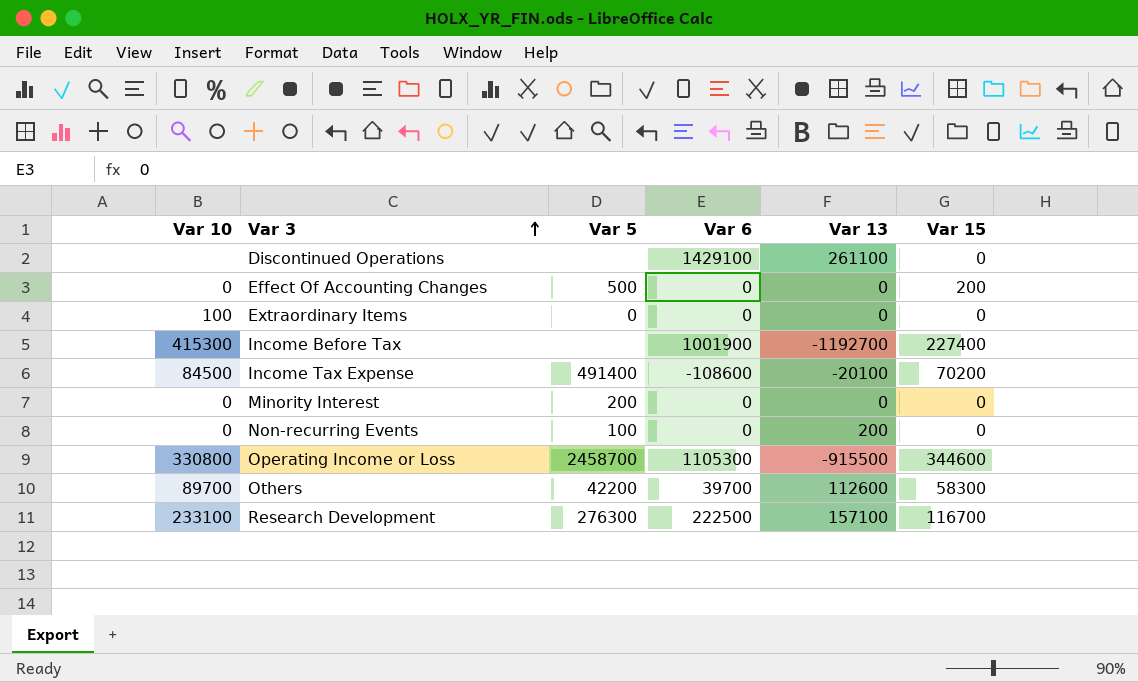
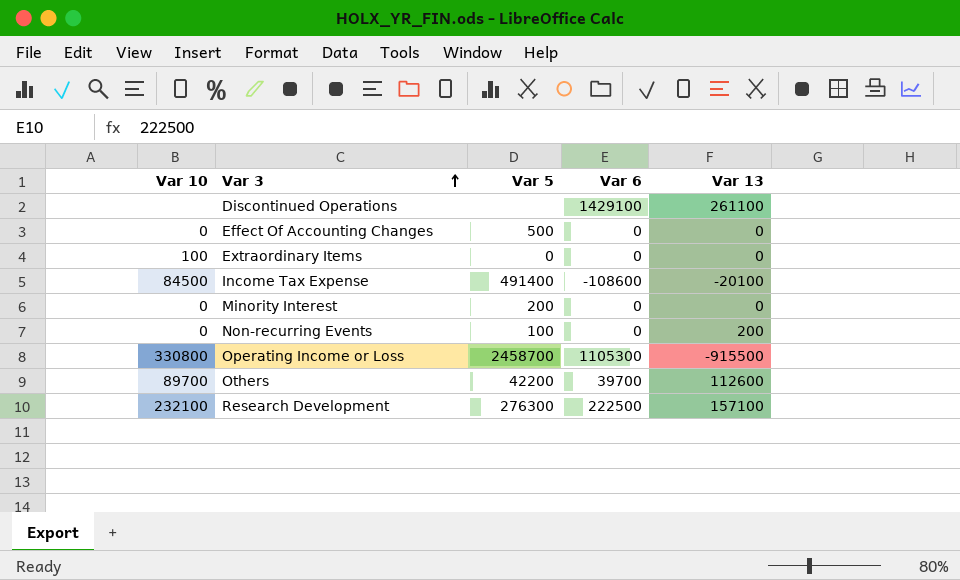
column Var 15 | position: 6 -> none
row Income Before Tax: 415300 | none | 1001900 | -1192700 | 227400 -> none
Research Development | Var 10: 233100 -> 232100

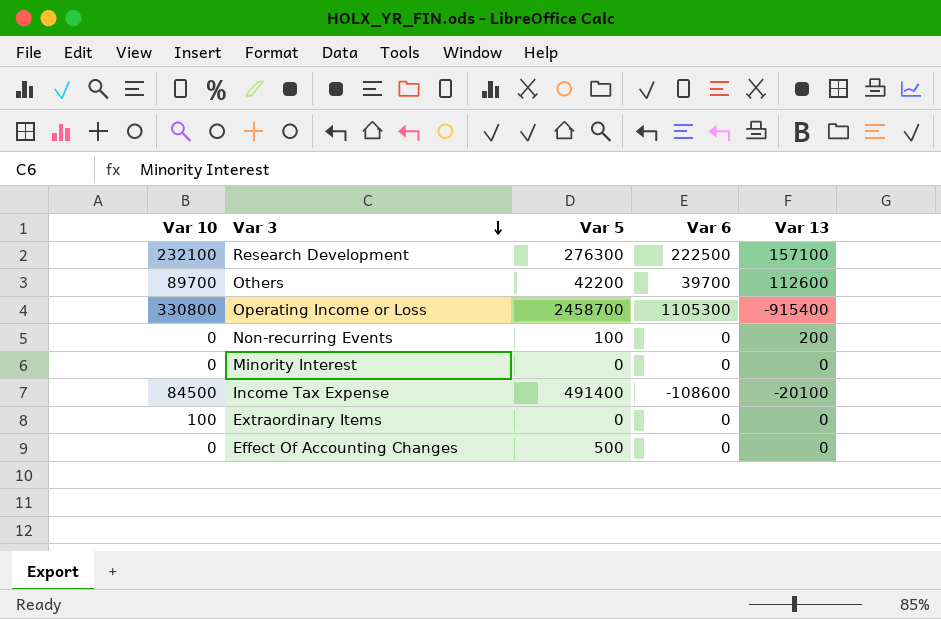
row order: Var 3 ascending -> Var 3 descending
row Discontinued Operations: none | none | 1429100 | 261100 -> none
Operating Income or Loss | Var 13: -915500 -> -915400
Minority Interest | Var 5: 200 -> 0

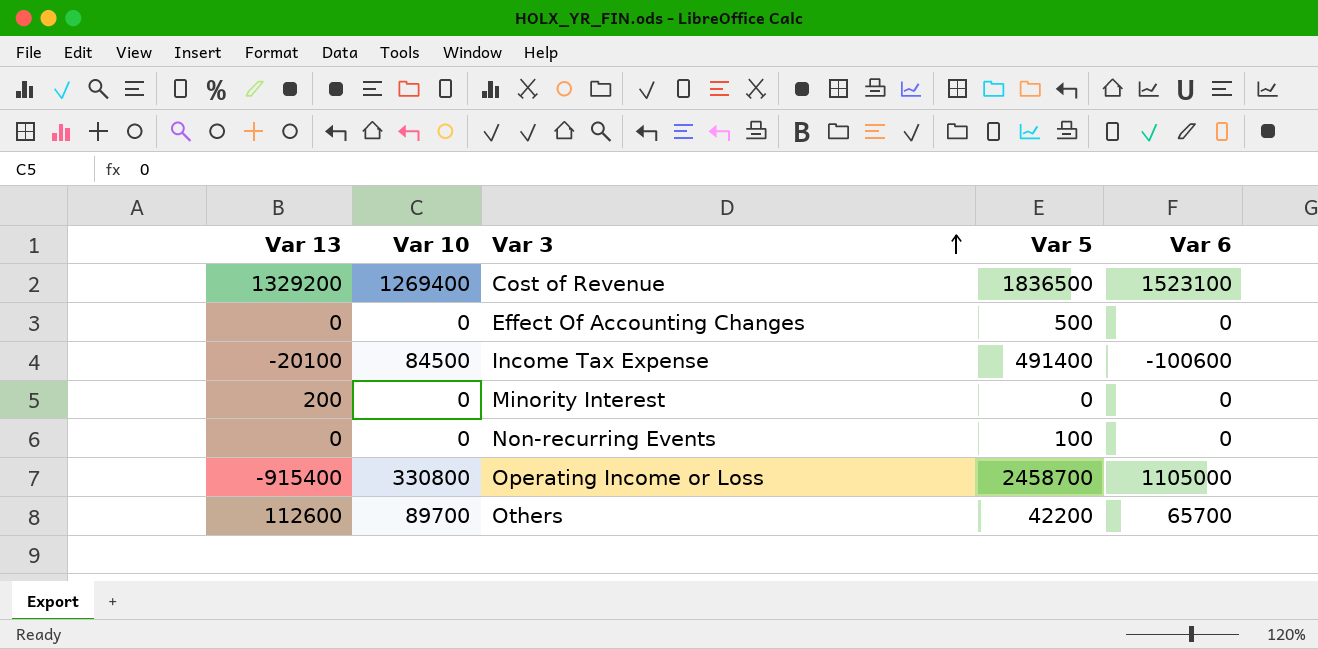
row order: Var 3 descending -> Var 3 ascending
column Var 13 | position: 5 -> 1
row Research Development: 232100 | 276300 | 222500 | 157100 -> none
row Extraordinary Items: 100 | 0 | 0 | 0 -> none
row Cost of Revenue: none -> 1329200 | 1269400 | 1836500 | 1523100
Income Tax Expense | Var 6: -108600 -> -100600
Minority Interest | Var 13: 0 -> 200
Non-recurring Events | Var 13: 200 -> 0
Operating Income or Loss | Var 6: 1105300 -> 1105000
Others | Var 6: 39700 -> 65700

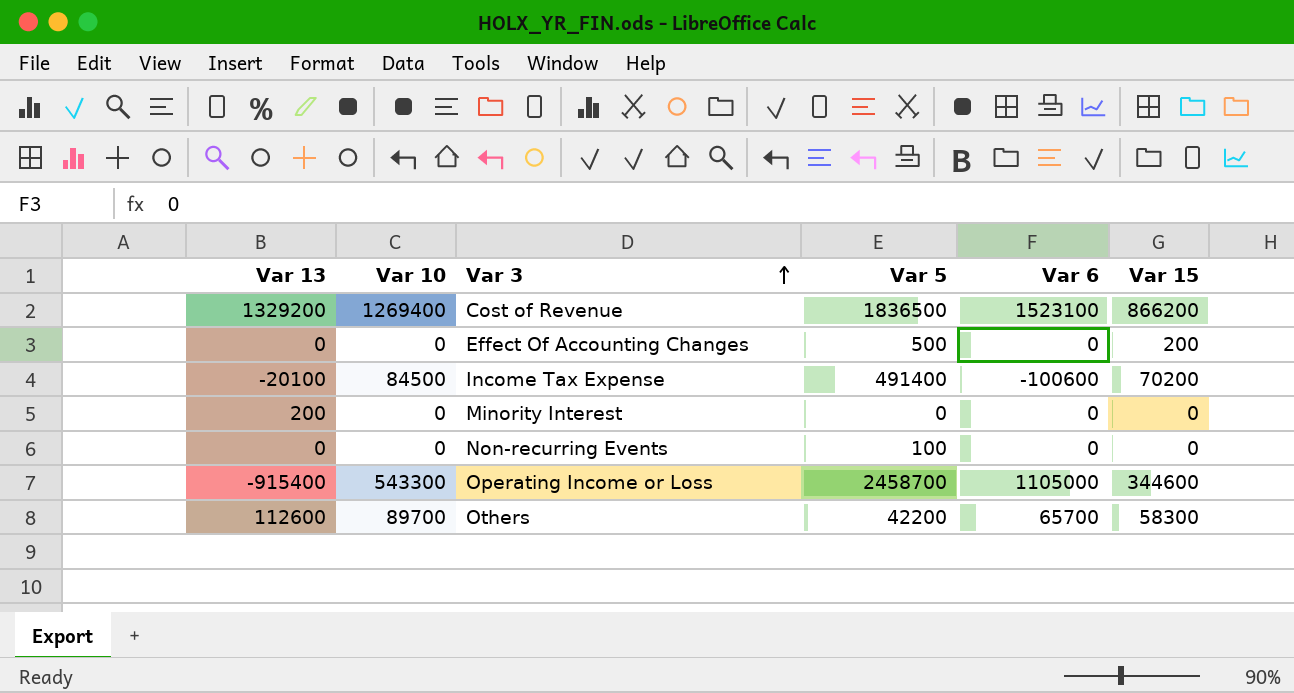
column Var 15 | position: none -> 6
Operating Income or Loss | Var 10: 330800 -> 543300

